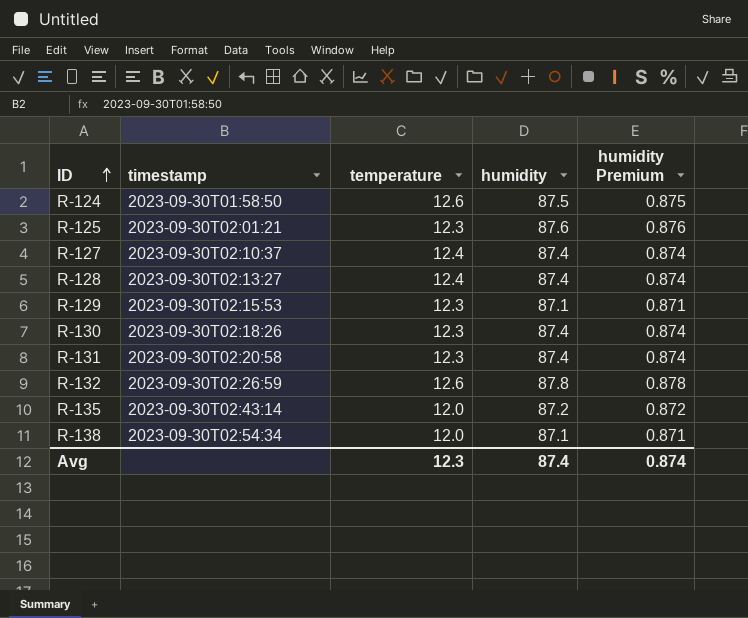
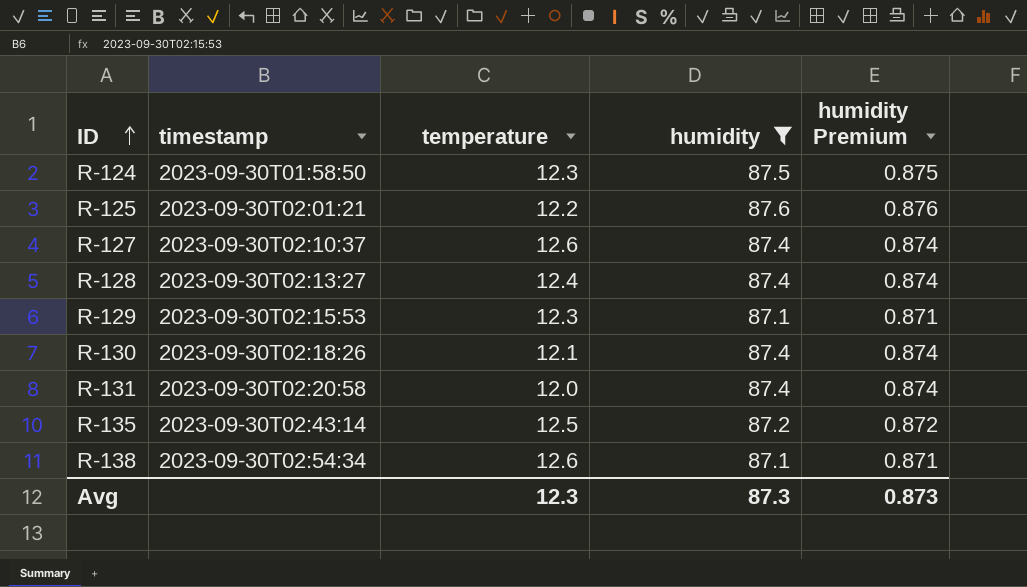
filter: none -> humidity != 87.8
R-124 | temperature: 12.6 -> 12.3
R-125 | temperature: 12.3 -> 12.2
R-127 | temperature: 12.4 -> 12.6
R-130 | temperature: 12.3 -> 12.1
R-131 | temperature: 12.3 -> 12.0
R-135 | temperature: 12.0 -> 12.5
R-138 | temperature: 12.0 -> 12.6
Avg | humidity: 87.4 -> 87.3
Avg | humidity Premium: 0.874 -> 0.873

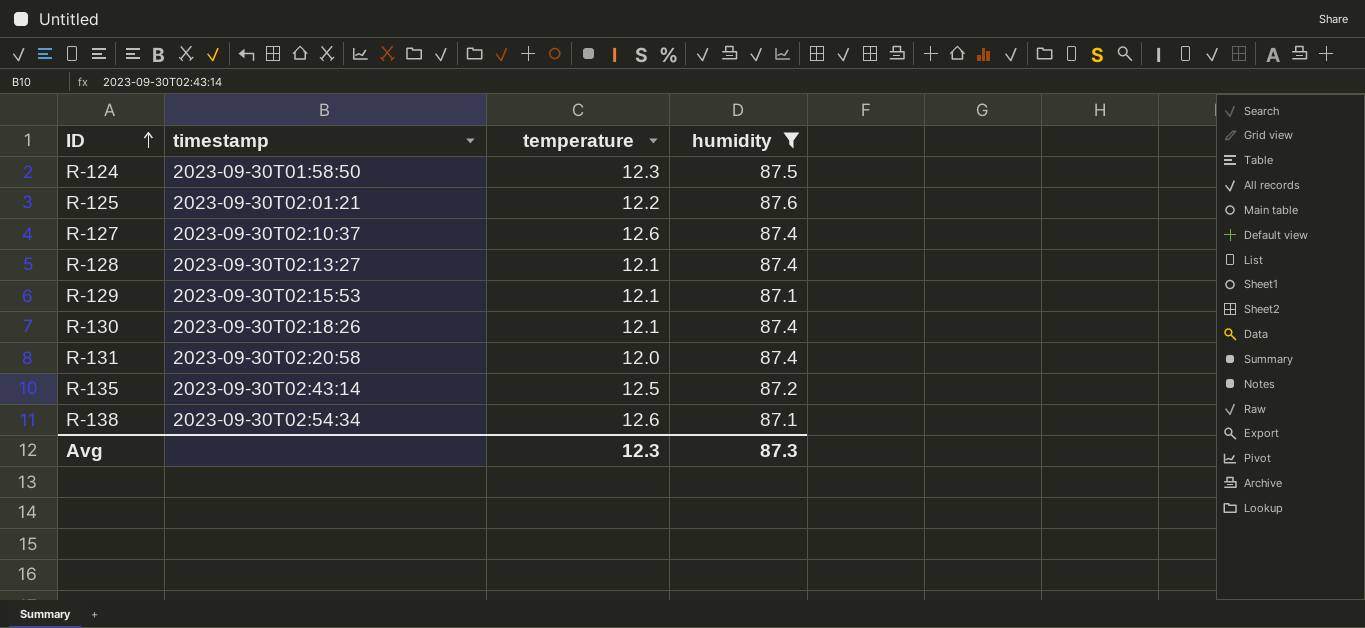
column humidity Premium | formula: [humidity] * 0.01 -> none
R-128 | temperature: 12.4 -> 12.1
R-129 | temperature: 12.3 -> 12.1

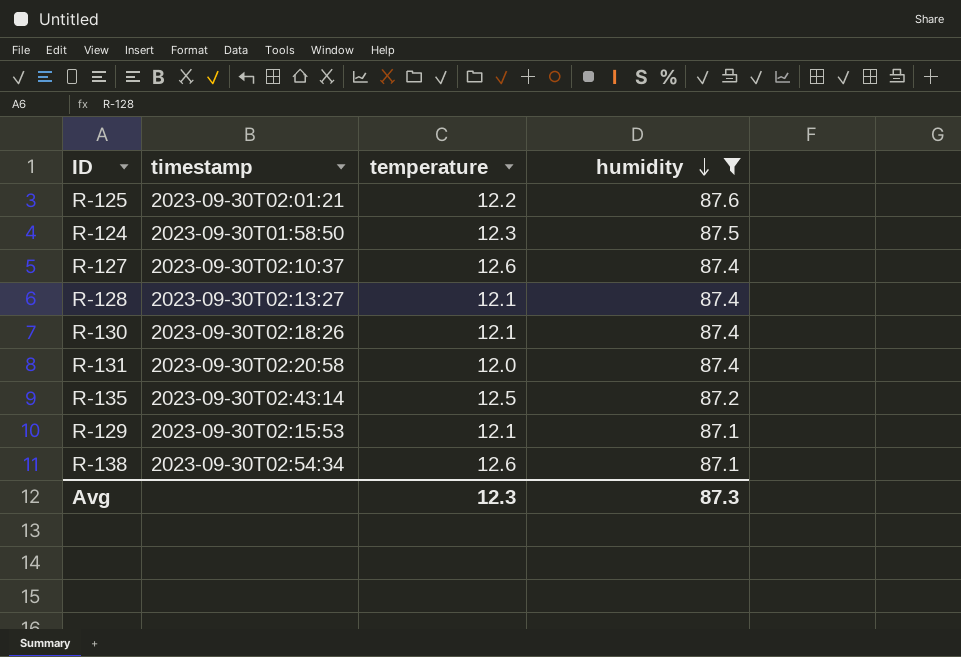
row order: ID ascending -> humidity descending

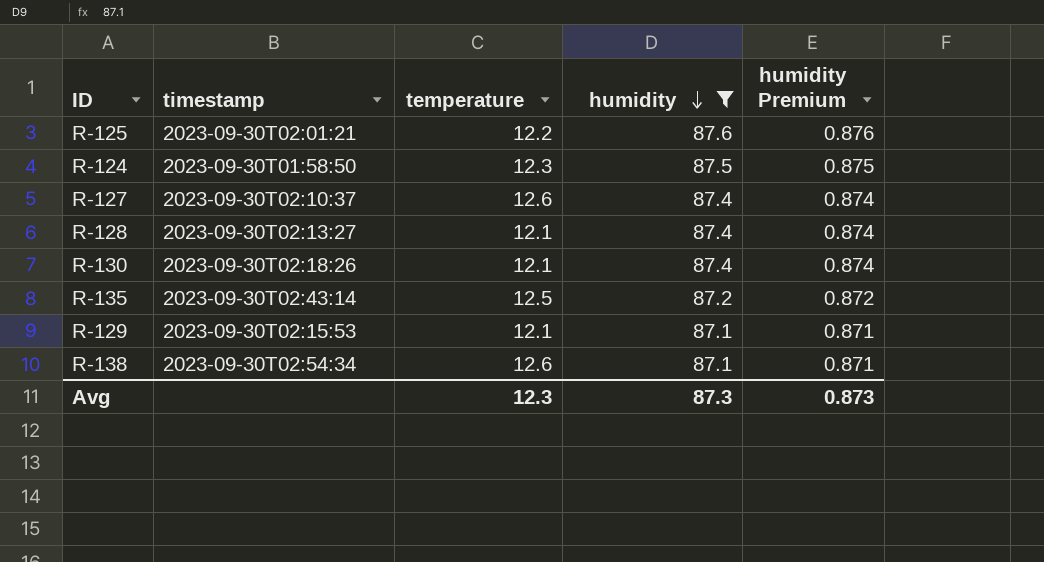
column humidity Premium | formula: none -> [humidity] * 0.01
row R-131: 2023-09-30T02:20:58 | 12.0 | 87.4 -> none

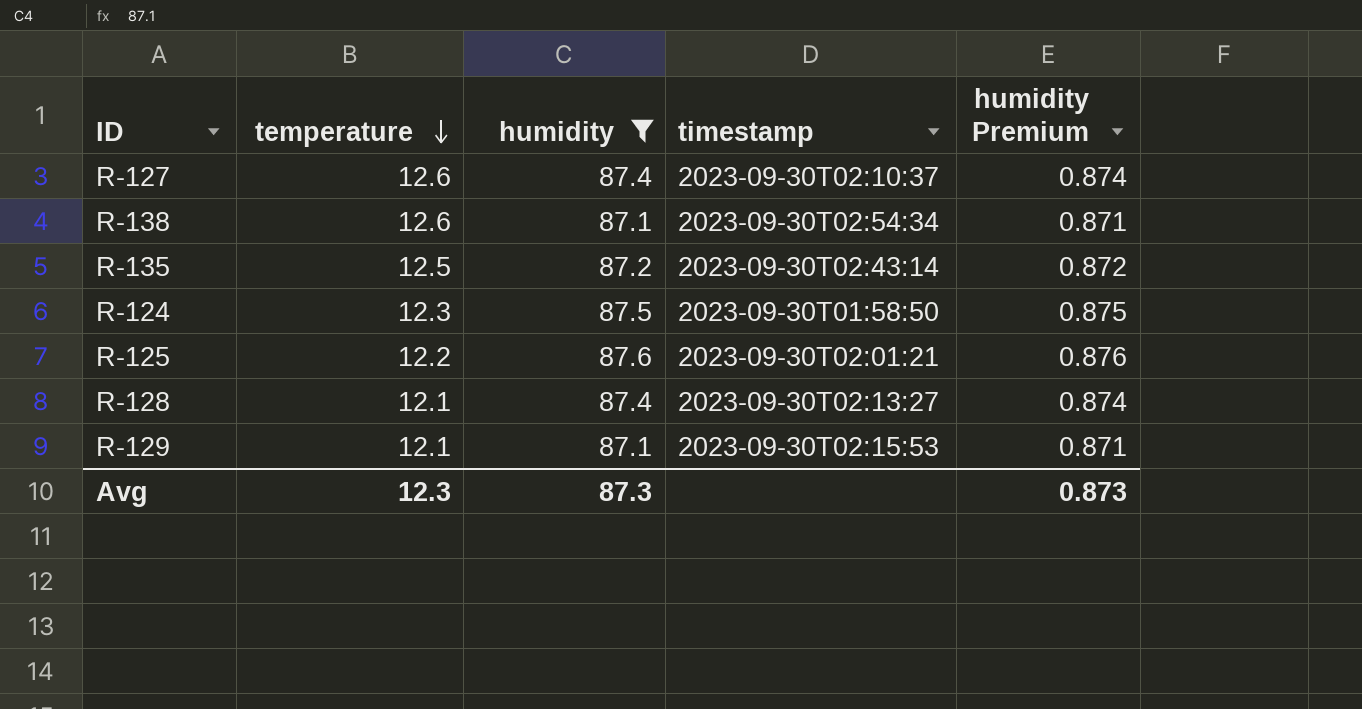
row order: humidity descending -> temperature descending
column timestamp | position: 2 -> 4
row R-130: 2023-09-30T02:18:26 | 12.1 | 87.4 | 0.874 -> none

